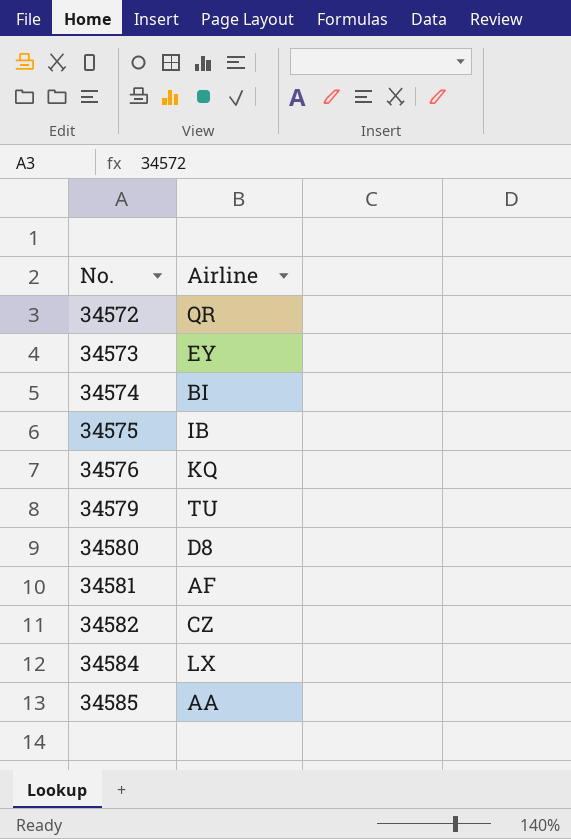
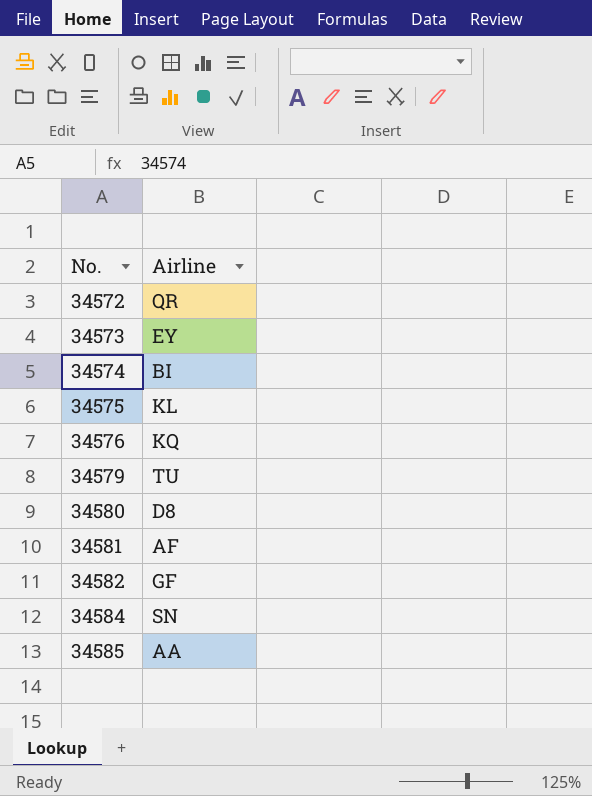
34575 | Airline: IB -> KL
34582 | Airline: CZ -> GF
34584 | Airline: LX -> SN

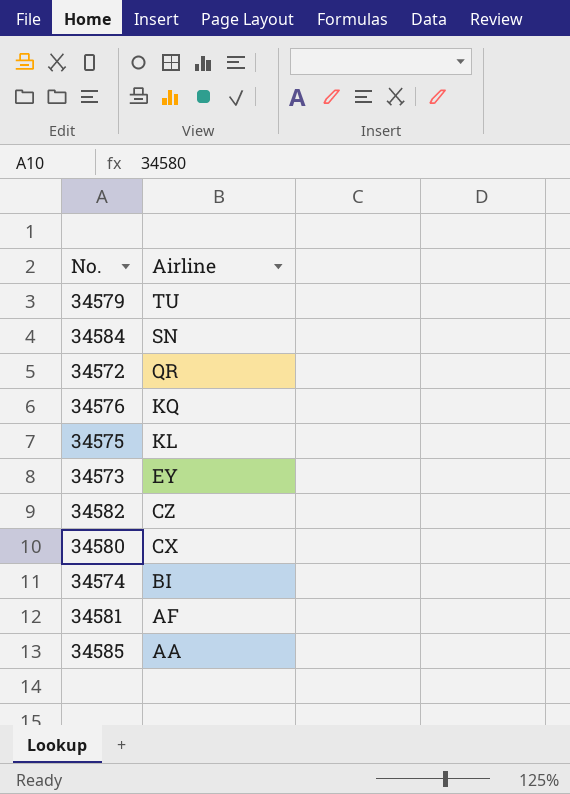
row order: No. ascending -> Airline descending
34582 | Airline: GF -> CZ
34580 | Airline: D8 -> CX

